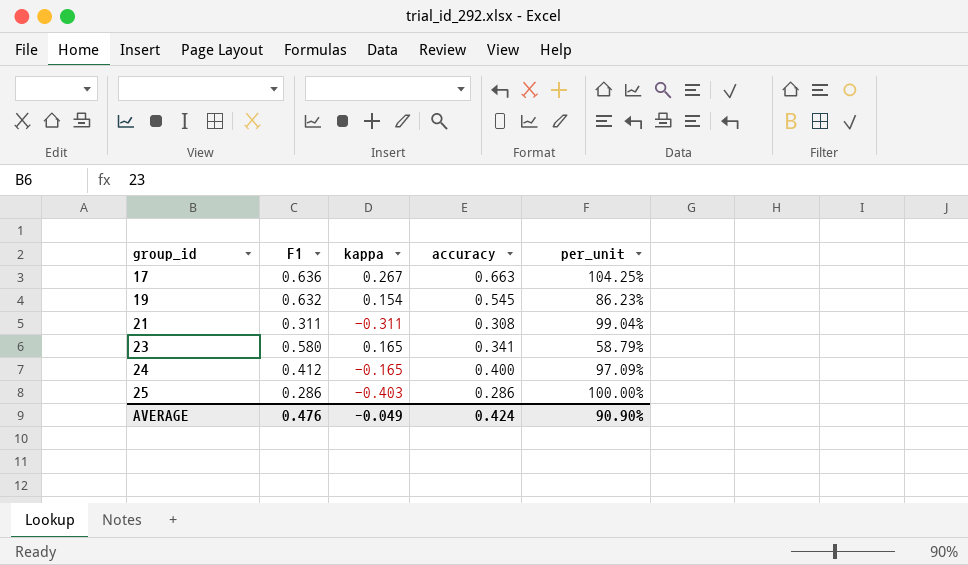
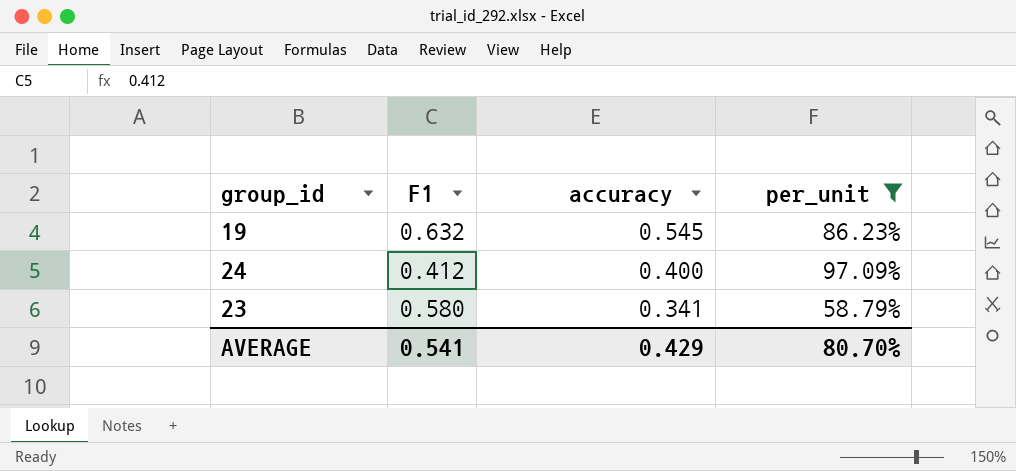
filter: none -> per_unit <= 97.09%
row order: group_id ascending -> accuracy descending
column kappa | position: 3 -> none
AVERAGE | F1: 0.476 -> 0.541
AVERAGE | accuracy: 0.424 -> 0.429
AVERAGE | per_unit: 90.90% -> 80.70%

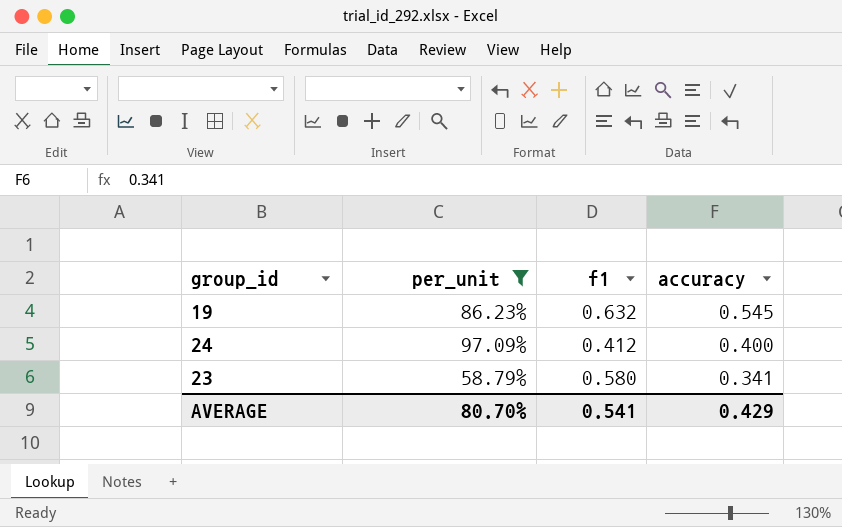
column per_unit | position: 4 -> 2
column name: F1 -> f1

